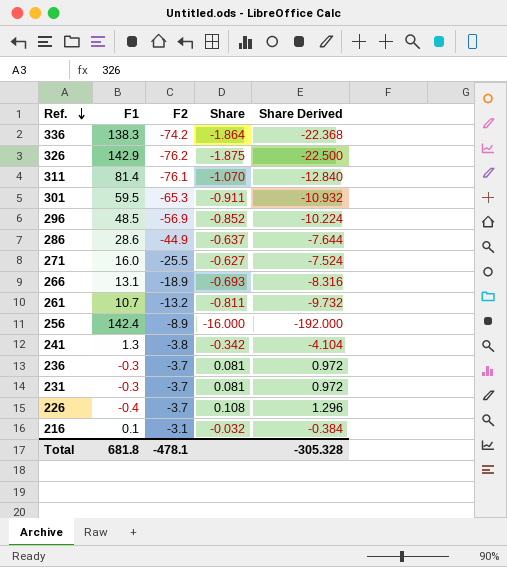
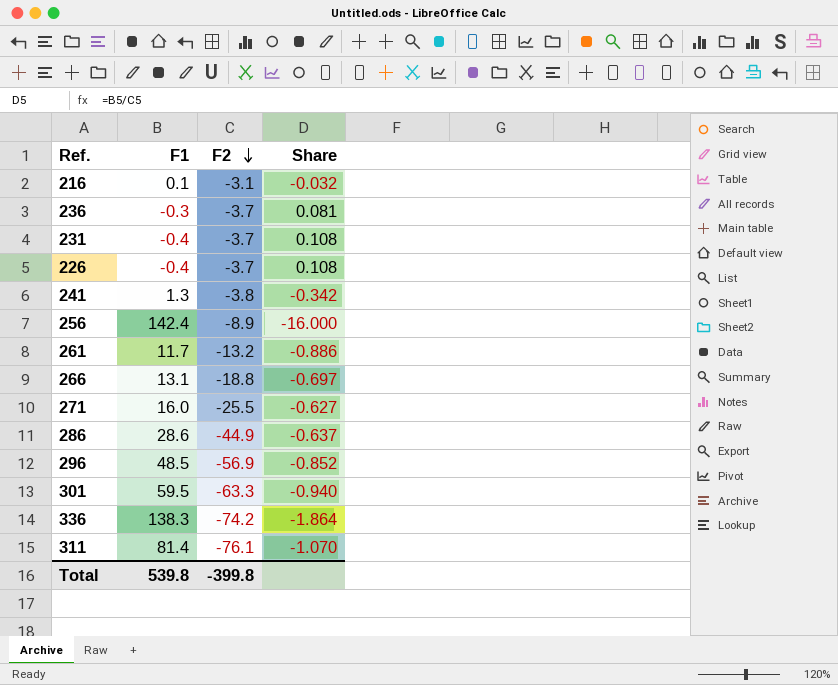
row order: Ref. descending -> F2 descending
column Share Derived | formula: [Share] * 12 -> none
row 326: 142.9 | -76.2 | -1.875 | -22.500 -> none
231 | F1: -0.3 -> -0.4
231 | Share: 0.081 -> 0.108
261 | F1: 10.7 -> 11.7
261 | Share: -0.811 -> -0.886
266 | F2: -18.9 -> -18.8
266 | Share: -0.693 -> -0.697
301 | F2: -65.3 -> -63.3
301 | Share: -0.911 -> -0.940
Total | F1: 681.8 -> 539.8
Total | F2: -478.1 -> -399.8

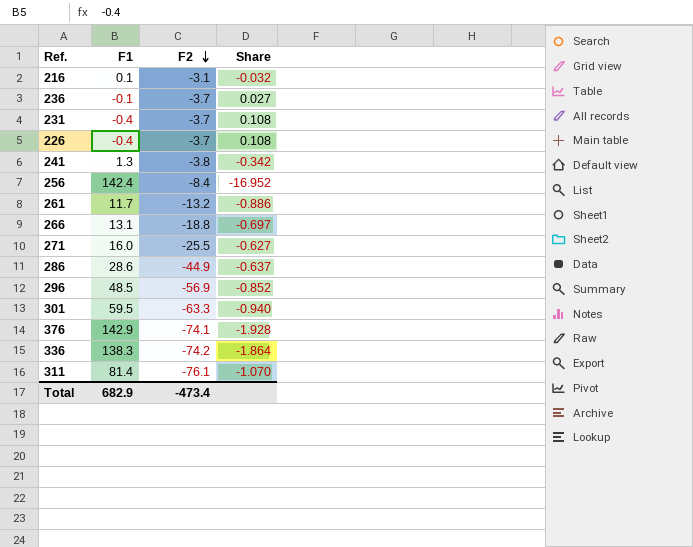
236 | F1: -0.3 -> -0.1
236 | Share: 0.081 -> 0.027
256 | F2: -8.9 -> -8.4
256 | Share: -16.000 -> -16.952
row 376: none -> 142.9 | -74.1 | -1.928
Total | F1: 539.8 -> 682.9
Total | F2: -399.8 -> -473.4

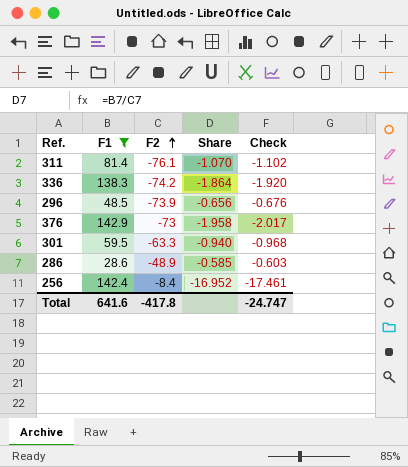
filter: none -> F1 >= 28.6
row order: F2 descending -> F2 ascending
column Check | formula: none -> [Share] * 1.03
296 | F2: -56.9 -> -73.9
296 | Share: -0.852 -> -0.656
376 | F2: -74.1 -> -73
376 | Share: -1.928 -> -1.958
286 | F2: -44.9 -> -48.9
286 | Share: -0.637 -> -0.585
Total | F1: 682.9 -> 641.6
Total | F2: -473.4 -> -417.8

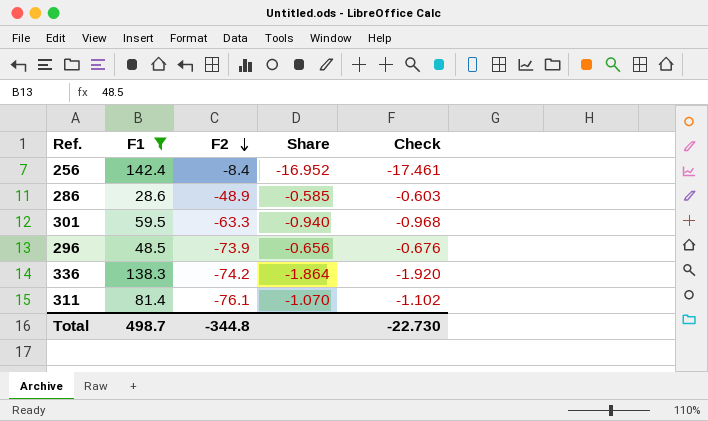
row order: F2 ascending -> F2 descending
row 376: 142.9 | -73 | -1.958 | -2.017 -> none
Total | F1: 641.6 -> 498.7
Total | F2: -417.8 -> -344.8
Total | Check: -24.747 -> -22.730

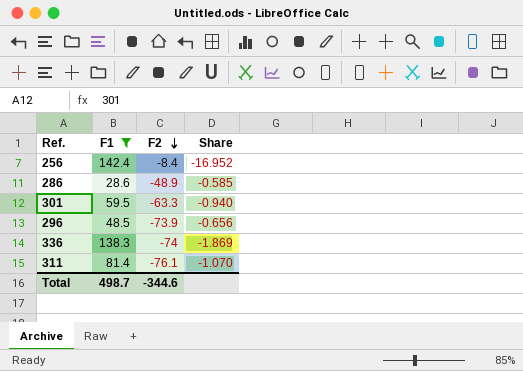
column Check | formula: [Share] * 1.03 -> none
336 | F2: -74.2 -> -74
336 | Share: -1.864 -> -1.869
Total | F2: -344.8 -> -344.6

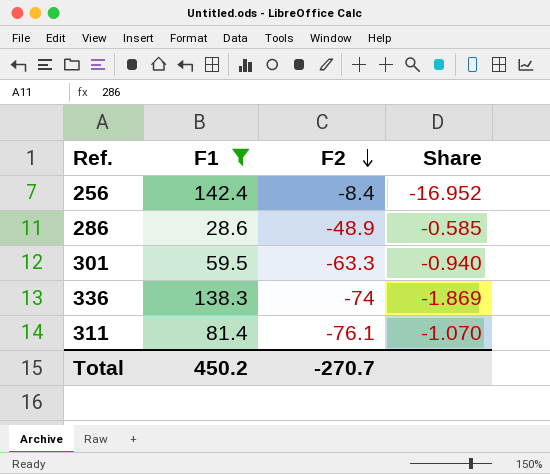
row 296: 48.5 | -73.9 | -0.656 -> none
Total | F1: 498.7 -> 450.2
Total | F2: -344.6 -> -270.7

